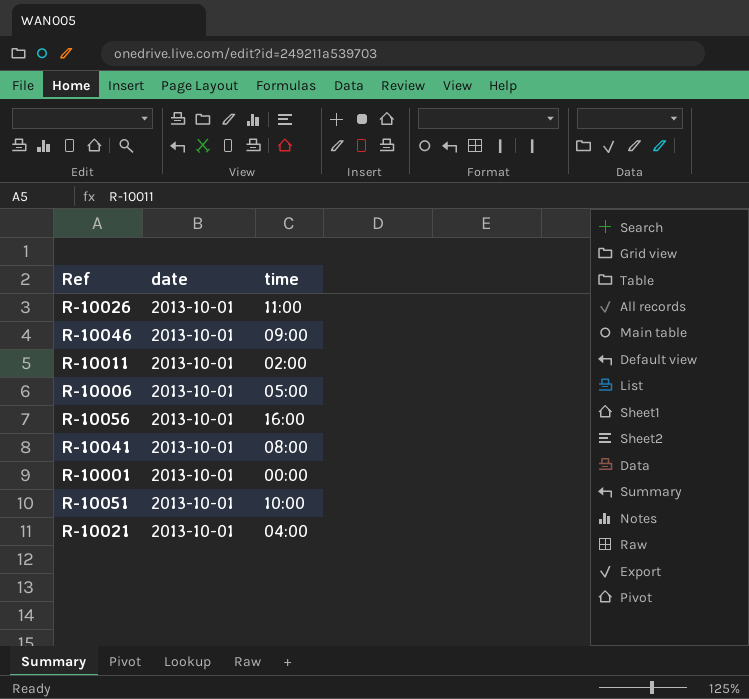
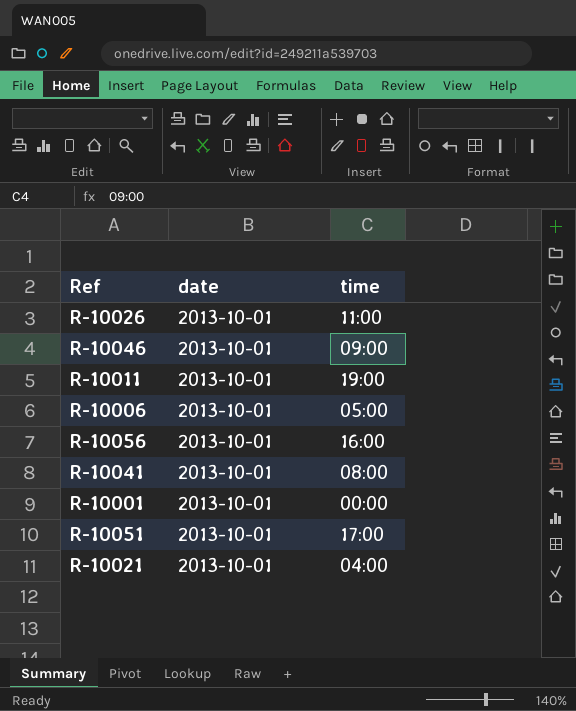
R-10011 | time: 02:00 -> 19:00
R-10051 | time: 10:00 -> 17:00

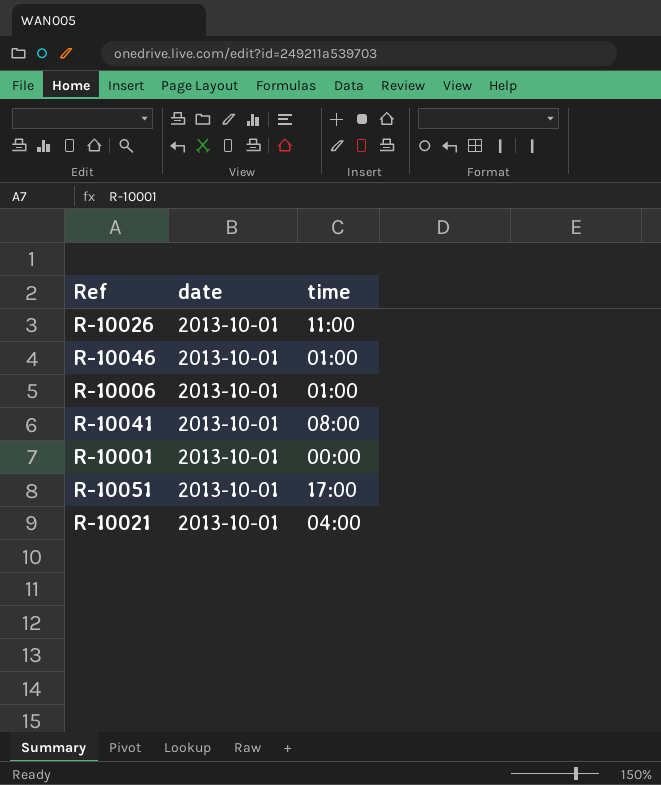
row R-10011: 2013-10-01 | 19:00 -> none
row R-10056: 2013-10-01 | 16:00 -> none
R-10046 | time: 09:00 -> 01:00
R-10006 | time: 05:00 -> 01:00

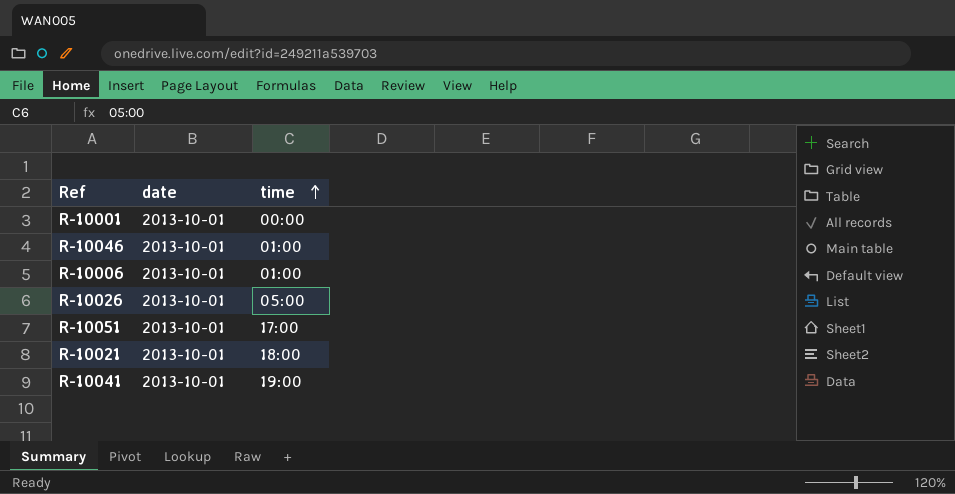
row order: none -> time ascending
R-10026 | time: 11:00 -> 05:00
R-10021 | time: 04:00 -> 18:00
R-10041 | time: 08:00 -> 19:00

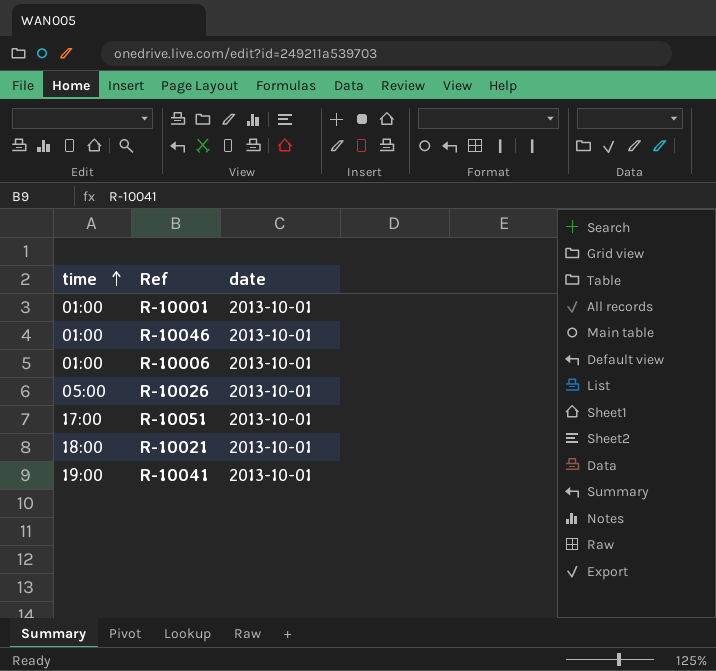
column time | position: 3 -> 1
R-10001 | time: 00:00 -> 01:00

